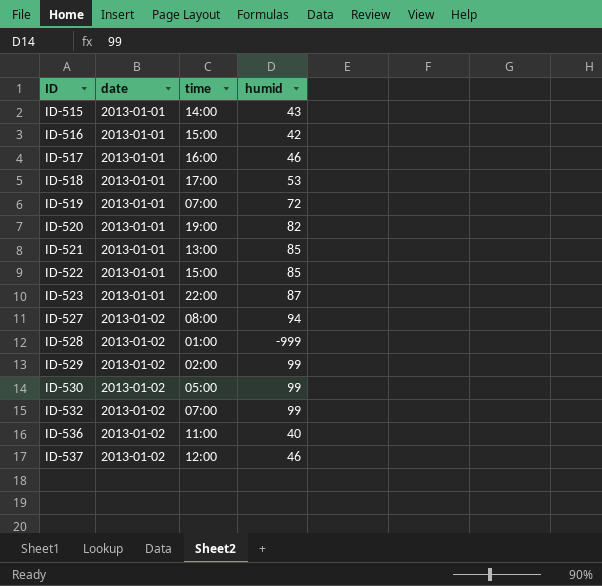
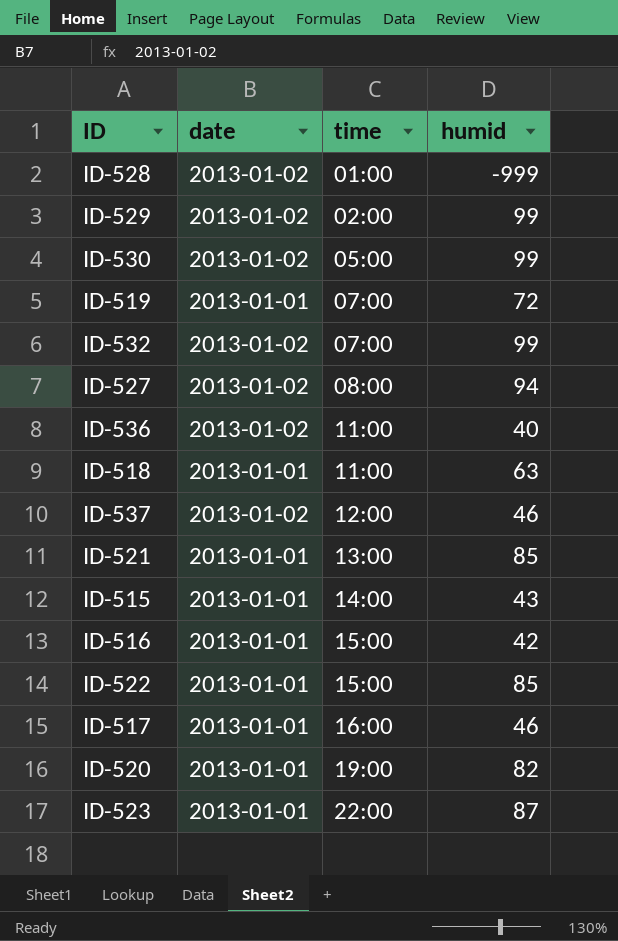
row order: ID ascending -> time ascending
ID-518 | time: 17:00 -> 11:00
ID-518 | humid: 53 -> 63

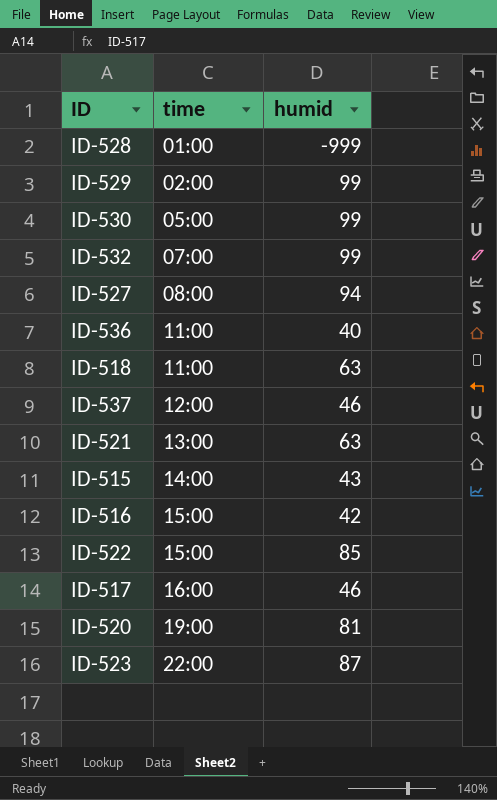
column date | position: 2 -> none
row ID-519: 2013-01-01 | 07:00 | 72 -> none
ID-521 | humid: 85 -> 63
ID-520 | humid: 82 -> 81

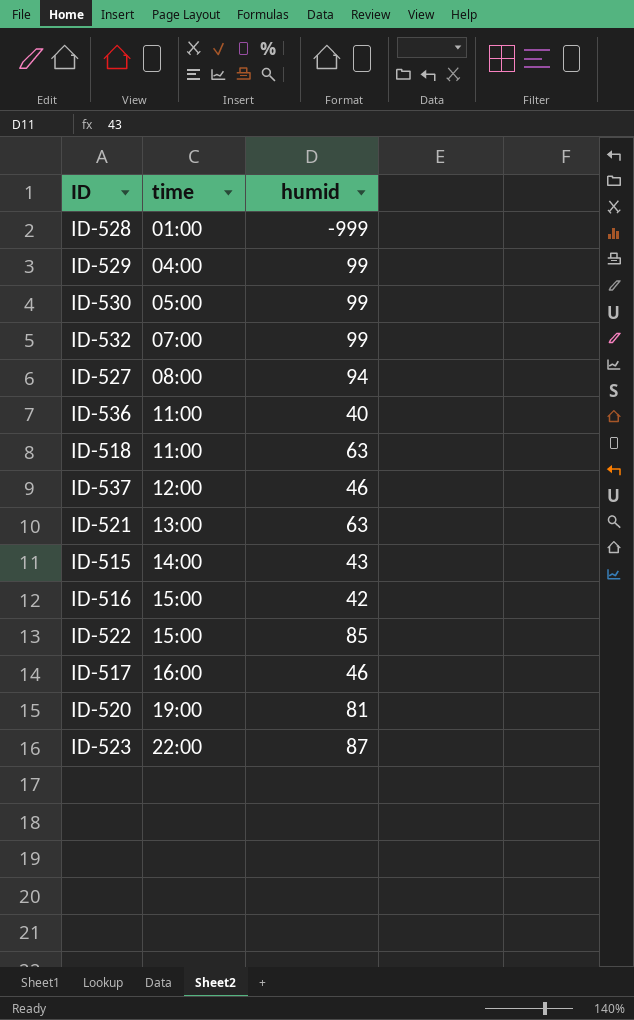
ID-529 | time: 02:00 -> 04:00

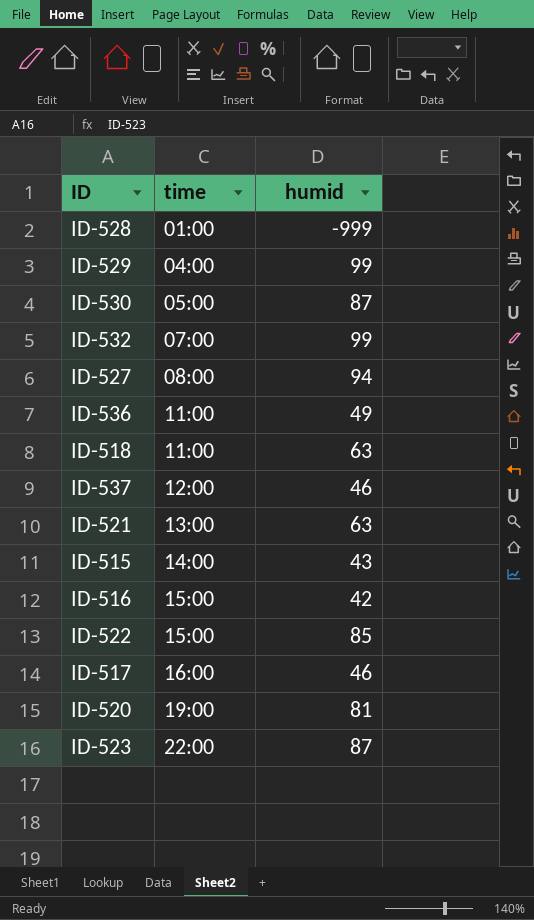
ID-530 | humid: 99 -> 87
ID-536 | humid: 40 -> 49

